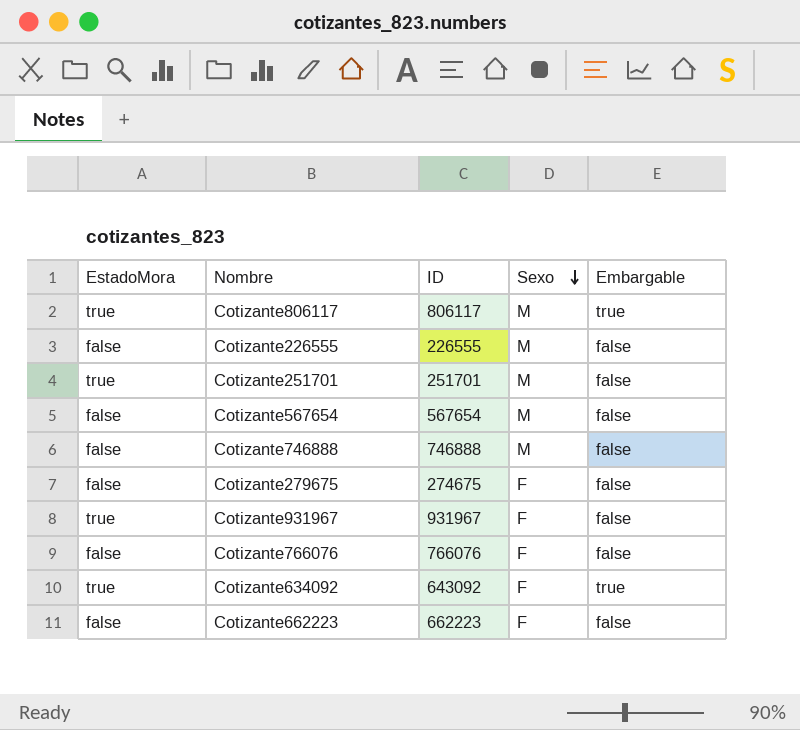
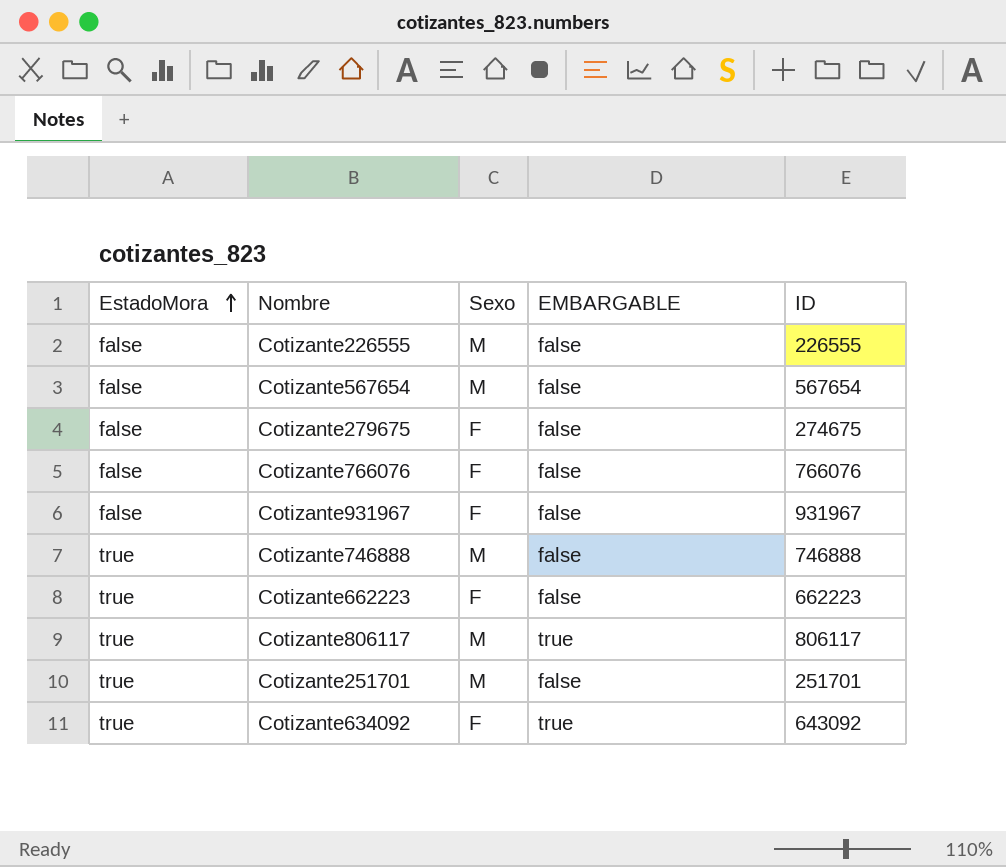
row order: Sexo descending -> EstadoMora ascending
column name: Embargable -> EMBARGABLE
column ID | position: 3 -> 5
Cotizante931967 | EstadoMora: true -> false
Cotizante746888 | EstadoMora: false -> true
Cotizante662223 | EstadoMora: false -> true

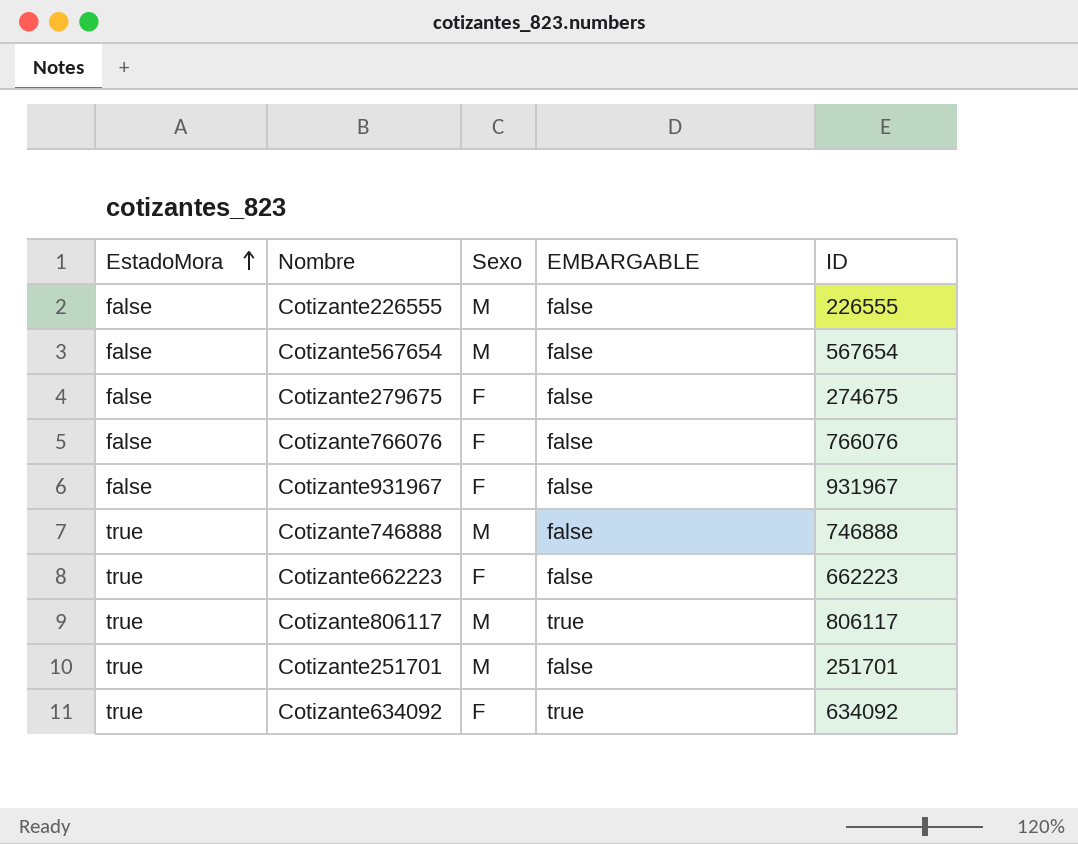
Cotizante634092 | ID: 643092 -> 634092

